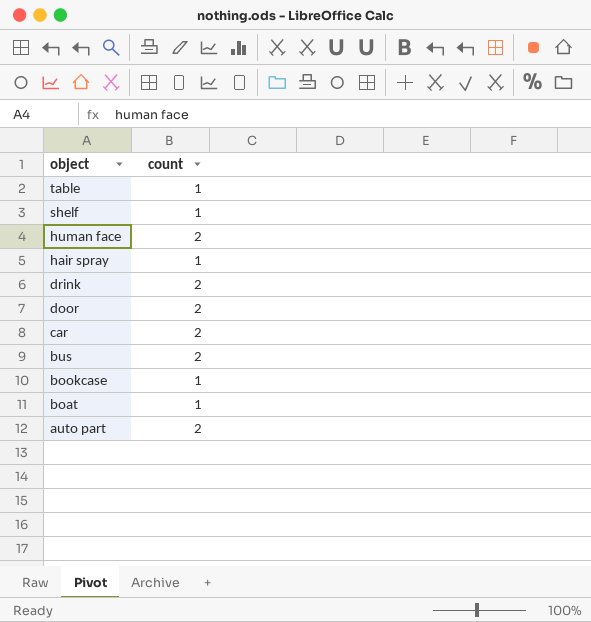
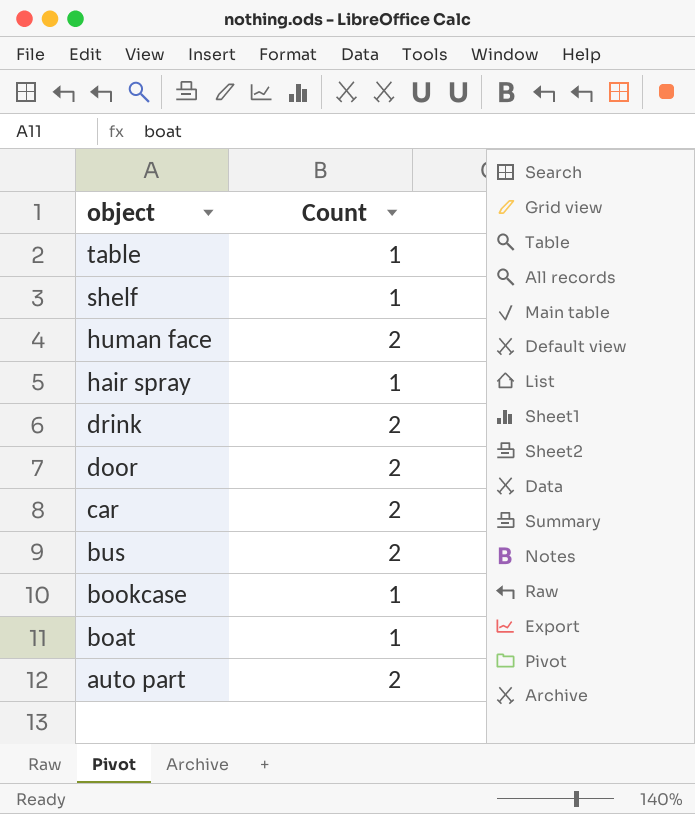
column name: count -> Count

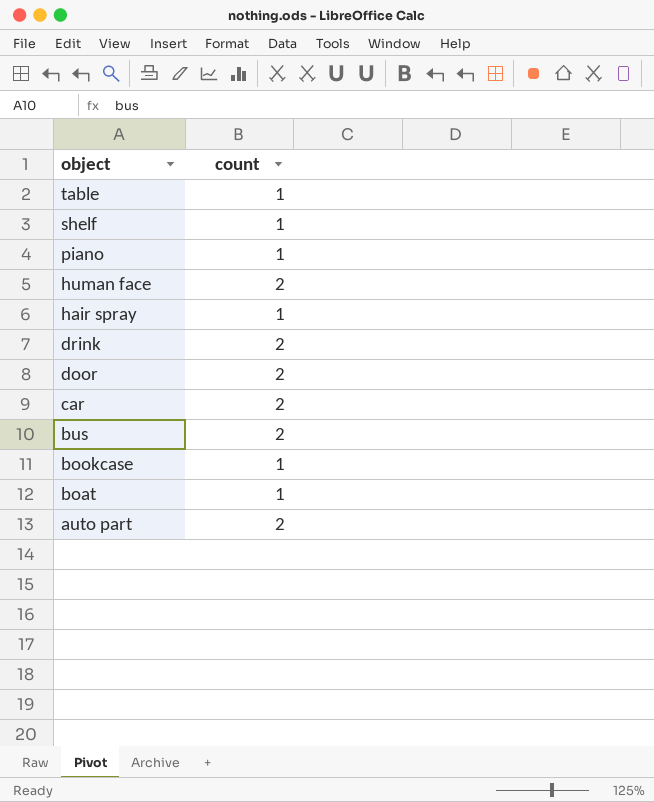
column name: Count -> count
row piano: none -> 1

